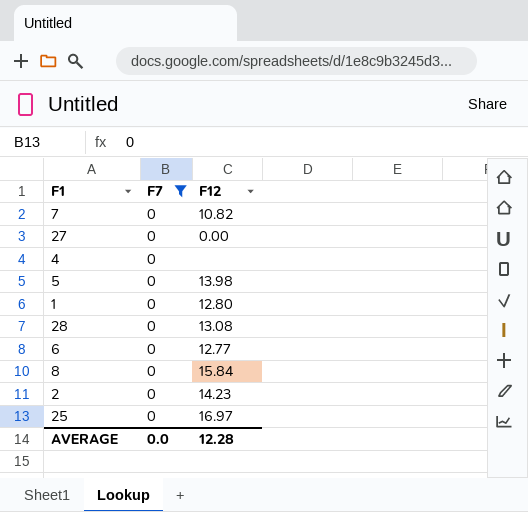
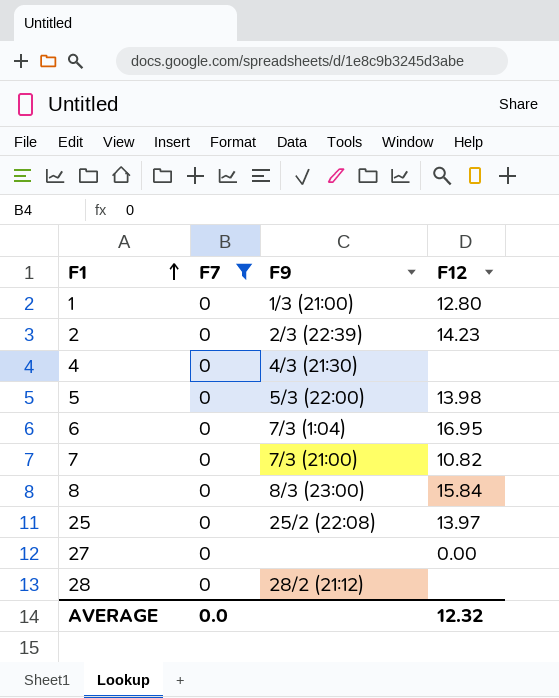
row order: none -> F1 ascending
column F9 | position: none -> 3
6 | F12: 12.77 -> 16.95
25 | F12: 16.97 -> 13.97
28 | F12: 13.08 -> none
AVERAGE | F12: 12.28 -> 12.32

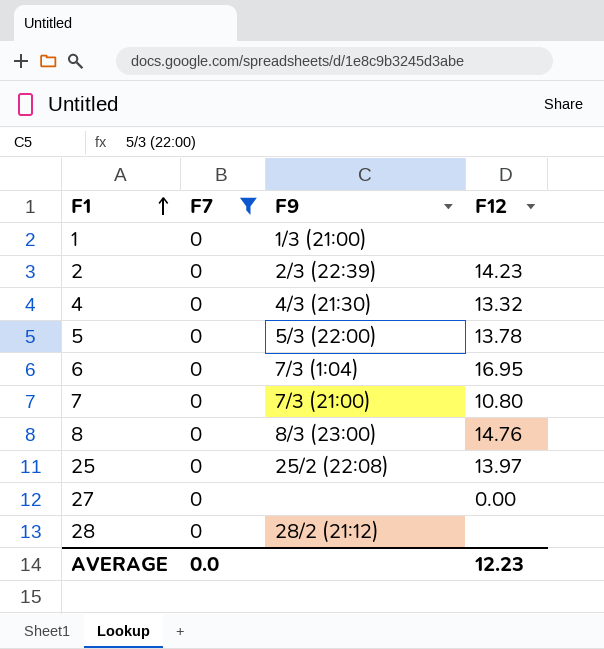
1 | F12: 12.80 -> none
4 | F12: none -> 13.32
5 | F12: 13.98 -> 13.78
7 | F12: 10.82 -> 10.80
8 | F12: 15.84 -> 14.76
AVERAGE | F12: 12.32 -> 12.23

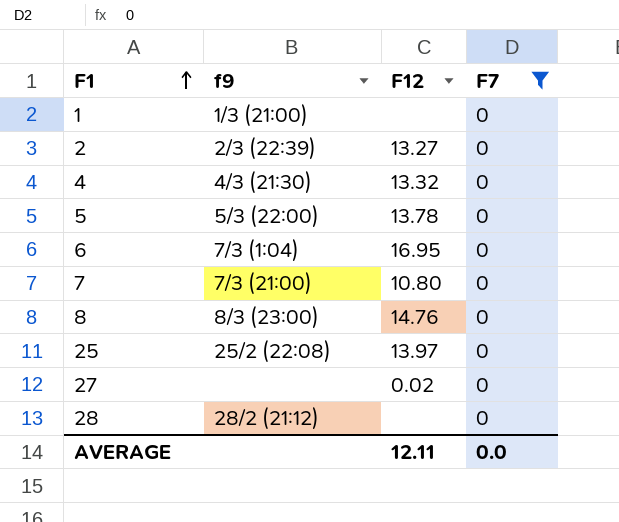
column name: F9 -> f9
column F7 | position: 2 -> 4
2 | F12: 14.23 -> 13.27
27 | F12: 0.00 -> 0.02
AVERAGE | F12: 12.23 -> 12.11

